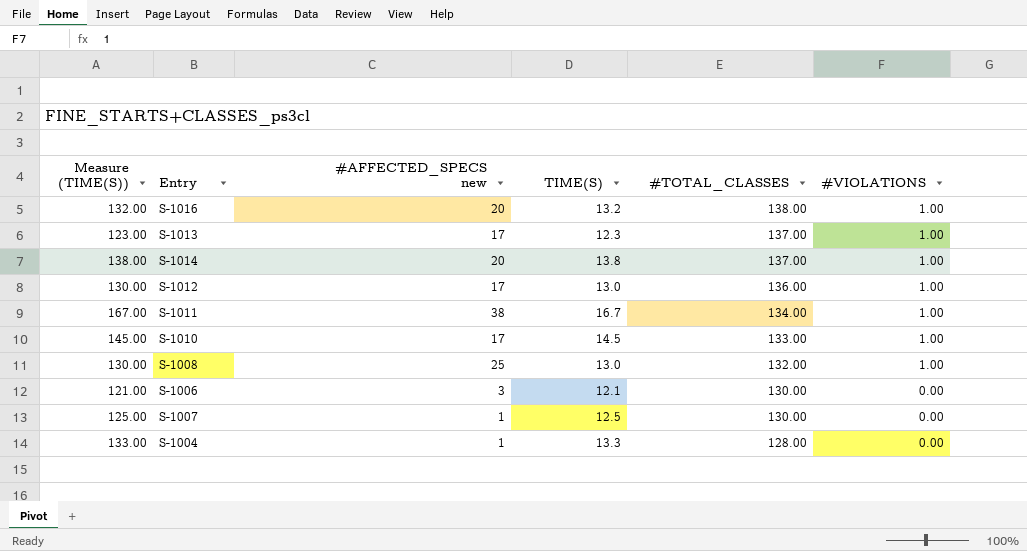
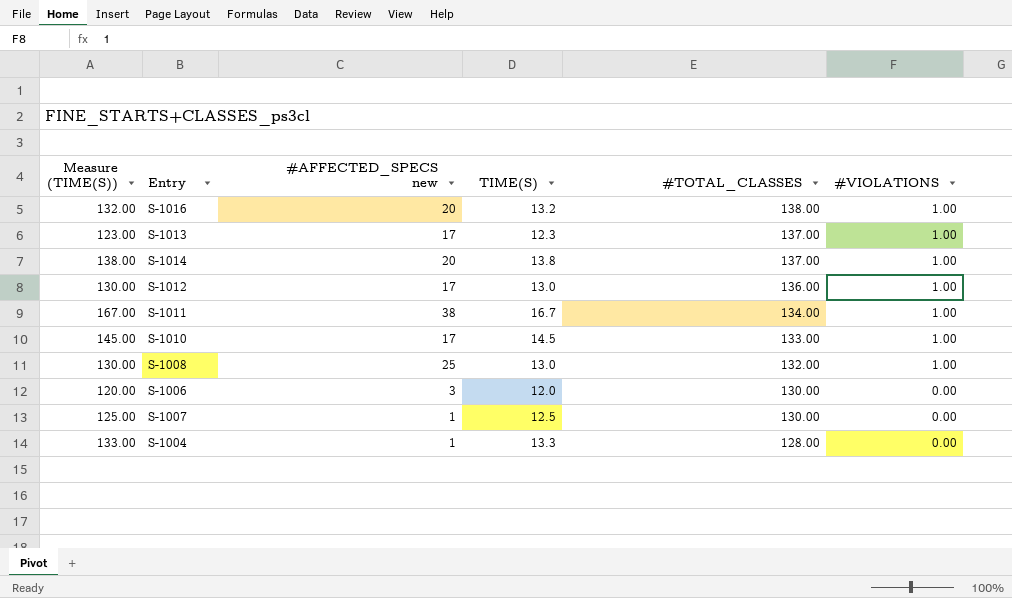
S-1006 | Measure (TIME(S)): 121.00 -> 120.00
S-1006 | TIME(S): 12.1 -> 12.0

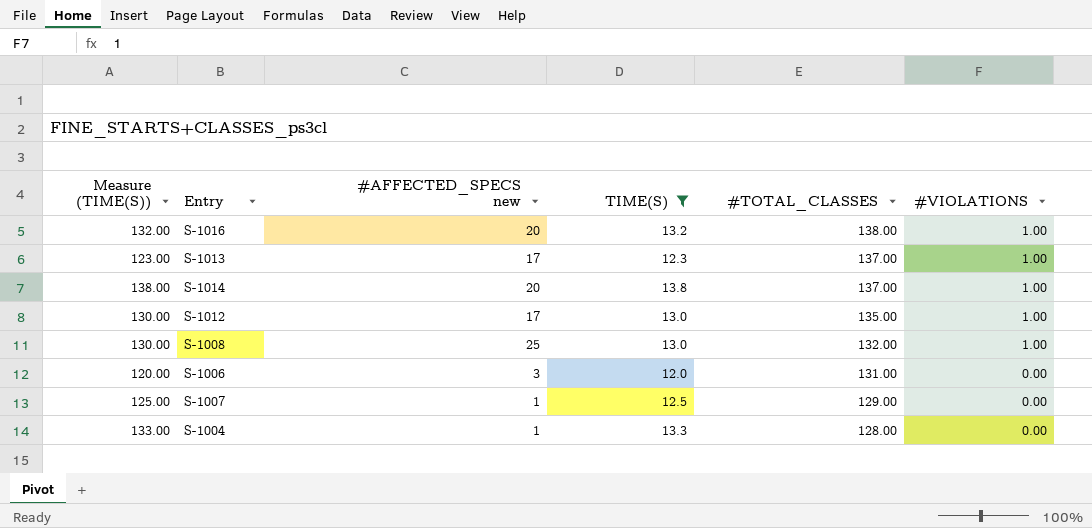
filter: none -> TIME(S) <= 13.8
S-1012 | #TOTAL_CLASSES: 136.00 -> 135.00
S-1006 | #TOTAL_CLASSES: 130.00 -> 131.00
S-1007 | #TOTAL_CLASSES: 130.00 -> 129.00

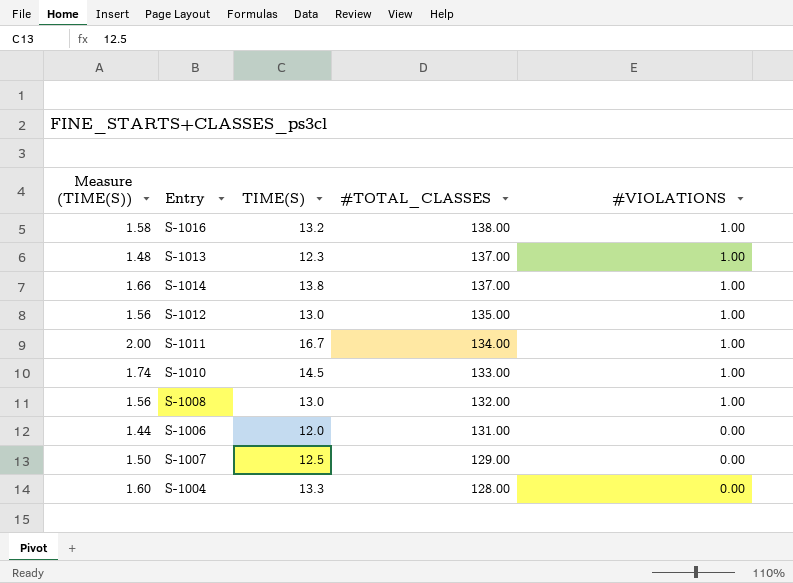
filter: TIME(S) <= 13.8 -> none
column #AFFECTED_SPECS new | position: 3 -> none
column Measure (TIME(S)) | formula: [TIME(S)] * 10 -> [TIME(S)] * 0.12

